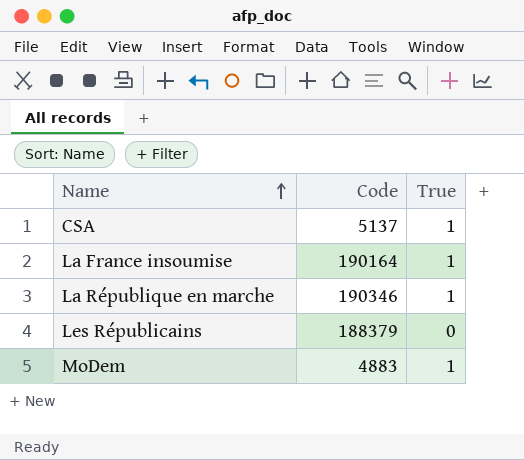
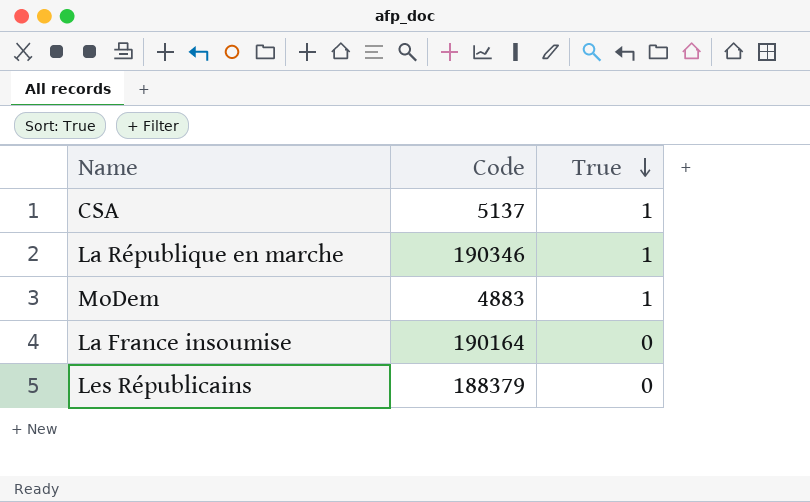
row order: Name ascending -> True descending
La France insoumise | True: 1 -> 0

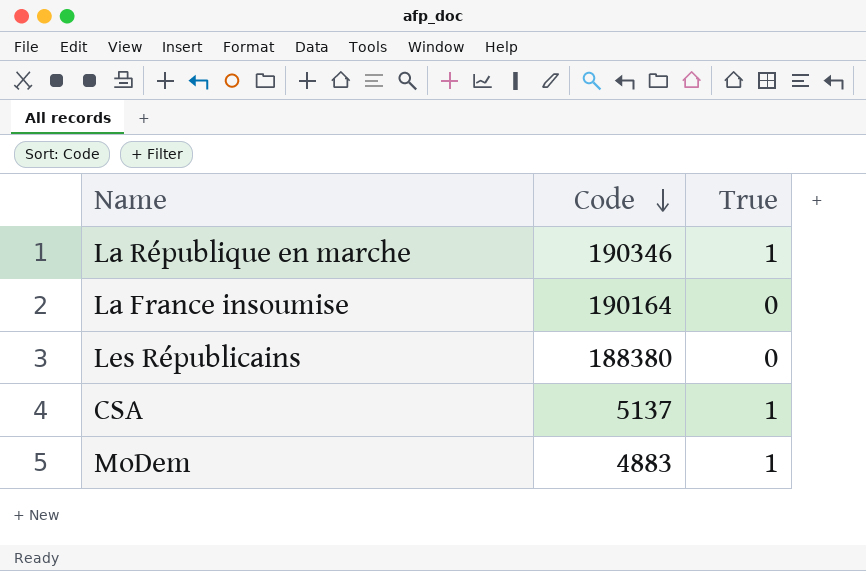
row order: True descending -> Code descending
Les Républicains | Code: 188379 -> 188380

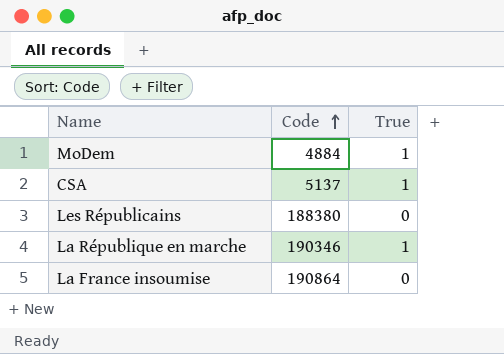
row order: Code descending -> Code ascending
MoDem | Code: 4883 -> 4884
La France insoumise | Code: 190164 -> 190864

